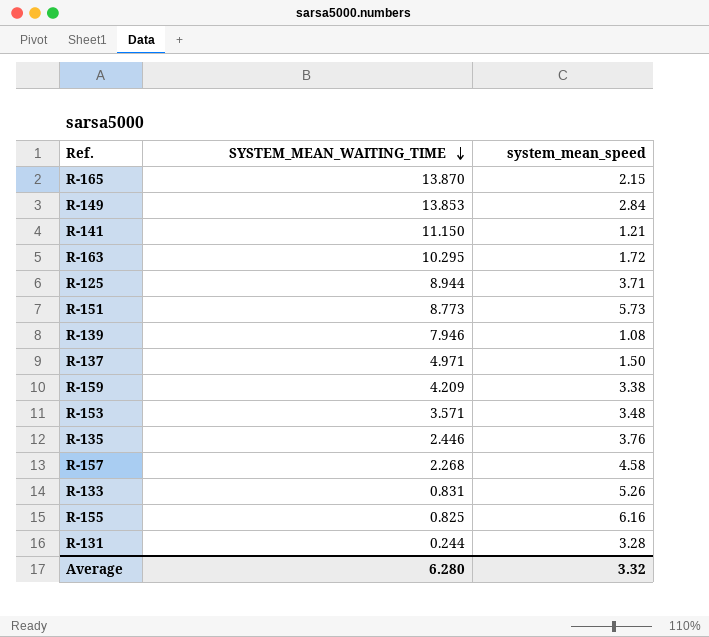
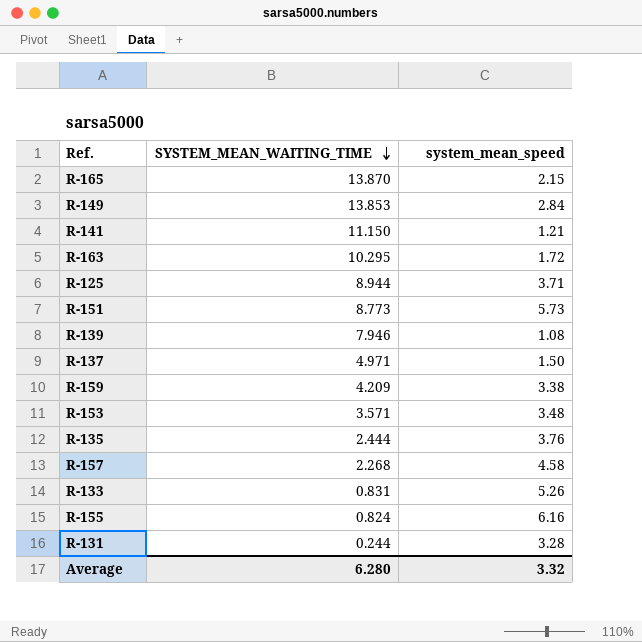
R-135 | SYSTEM_MEAN_WAITING_TIME: 2.446 -> 2.444
R-155 | SYSTEM_MEAN_WAITING_TIME: 0.825 -> 0.824

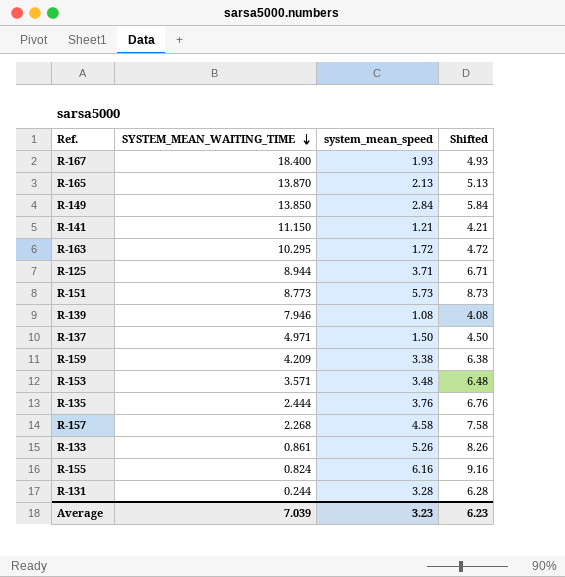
column Shifted | formula: none -> [system_mean_speed] + 3
row R-167: none -> 18.400 | 1.93 | 4.93
R-165 | system_mean_speed: 2.15 -> 2.13
R-149 | SYSTEM_MEAN_WAITING_TIME: 13.853 -> 13.850
R-133 | SYSTEM_MEAN_WAITING_TIME: 0.831 -> 0.861
Average | SYSTEM_MEAN_WAITING_TIME: 6.280 -> 7.039
Average | system_mean_speed: 3.32 -> 3.23

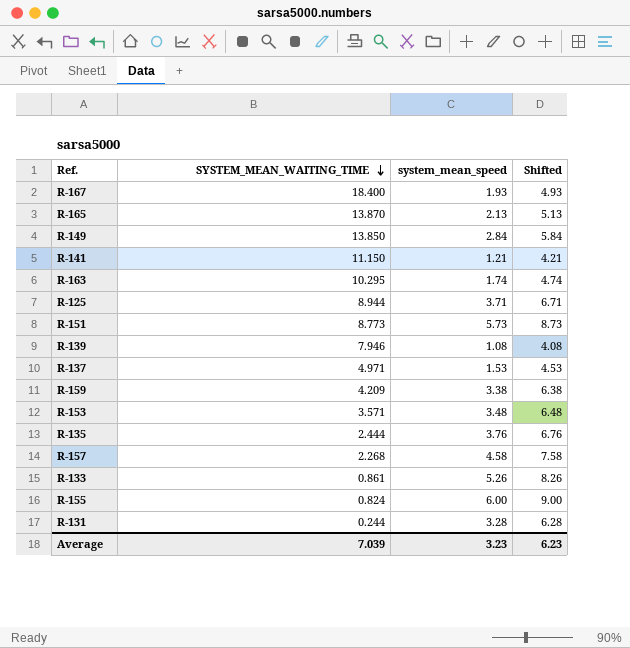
R-163 | system_mean_speed: 1.72 -> 1.74
R-163 | Shifted: 4.72 -> 4.74
R-137 | system_mean_speed: 1.50 -> 1.53
R-137 | Shifted: 4.50 -> 4.53
R-155 | system_mean_speed: 6.16 -> 6.00
R-155 | Shifted: 9.16 -> 9.00

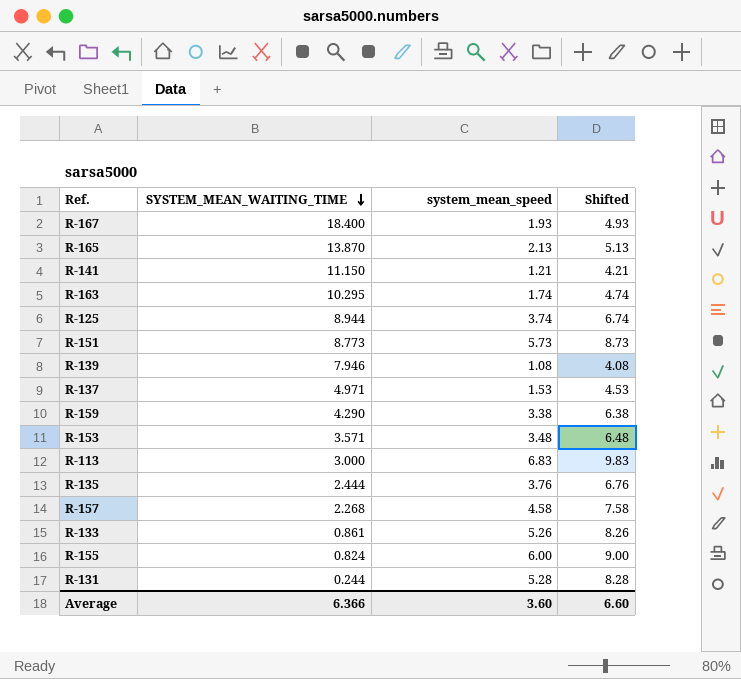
row R-149: 13.850 | 2.84 | 5.84 -> none
R-125 | system_mean_speed: 3.71 -> 3.74
R-125 | Shifted: 6.71 -> 6.74
R-159 | SYSTEM_MEAN_WAITING_TIME: 4.209 -> 4.290
row R-113: none -> 3.000 | 6.83 | 9.83
R-131 | system_mean_speed: 3.28 -> 5.28
R-131 | Shifted: 6.28 -> 8.28
Average | SYSTEM_MEAN_WAITING_TIME: 7.039 -> 6.366
Average | system_mean_speed: 3.23 -> 3.60
Average | Shifted: 6.23 -> 6.60

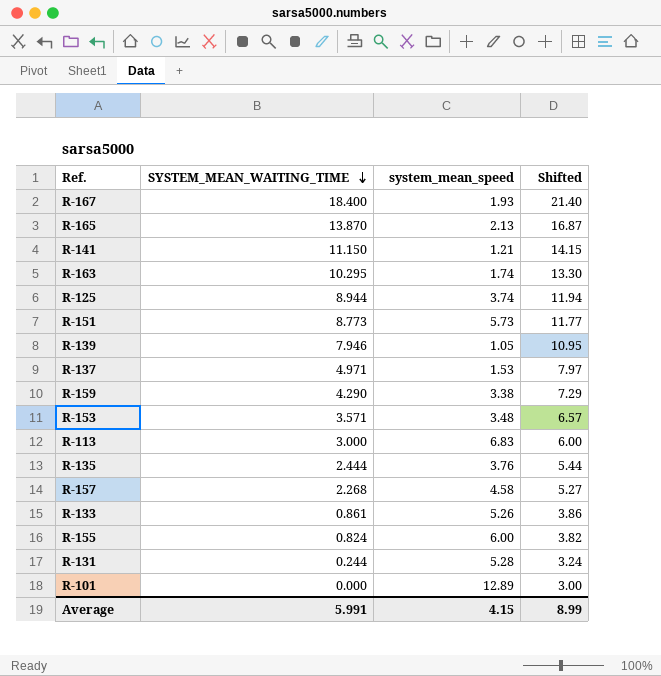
column Shifted | formula: [system_mean_speed] + 3 -> [SYSTEM_MEAN_WAITING_TIME] + 3
R-139 | system_mean_speed: 1.08 -> 1.05
row R-101: none -> 0.000 | 12.89 | 3.00
Average | SYSTEM_MEAN_WAITING_TIME: 6.366 -> 5.991
Average | system_mean_speed: 3.60 -> 4.15
Average | Shifted: 6.60 -> 8.99

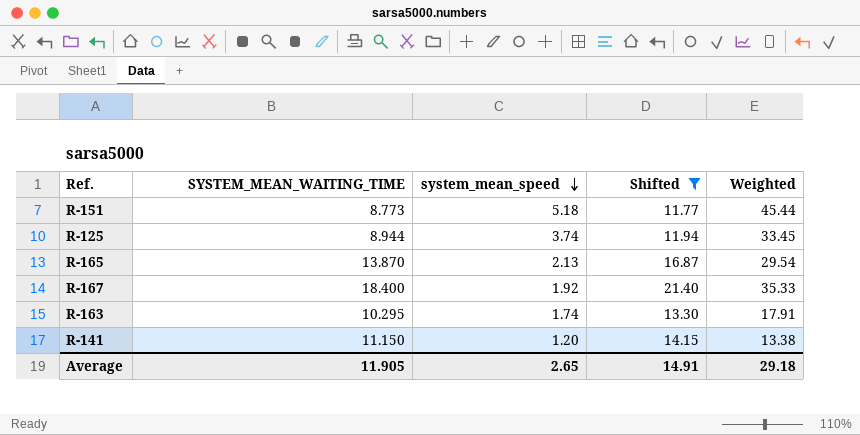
filter: none -> Shifted >= 11.77
row order: SYSTEM_MEAN_WAITING_TIME descending -> system_mean_speed descending
column Weighted | formula: none -> [SYSTEM_MEAN_WAITING_TIME] * [system_mean_speed]
R-151 | system_mean_speed: 5.73 -> 5.18
R-167 | system_mean_speed: 1.93 -> 1.92
R-141 | system_mean_speed: 1.21 -> 1.20
Average | SYSTEM_MEAN_WAITING_TIME: 5.991 -> 11.905
Average | system_mean_speed: 4.15 -> 2.65
Average | Shifted: 8.99 -> 14.91

